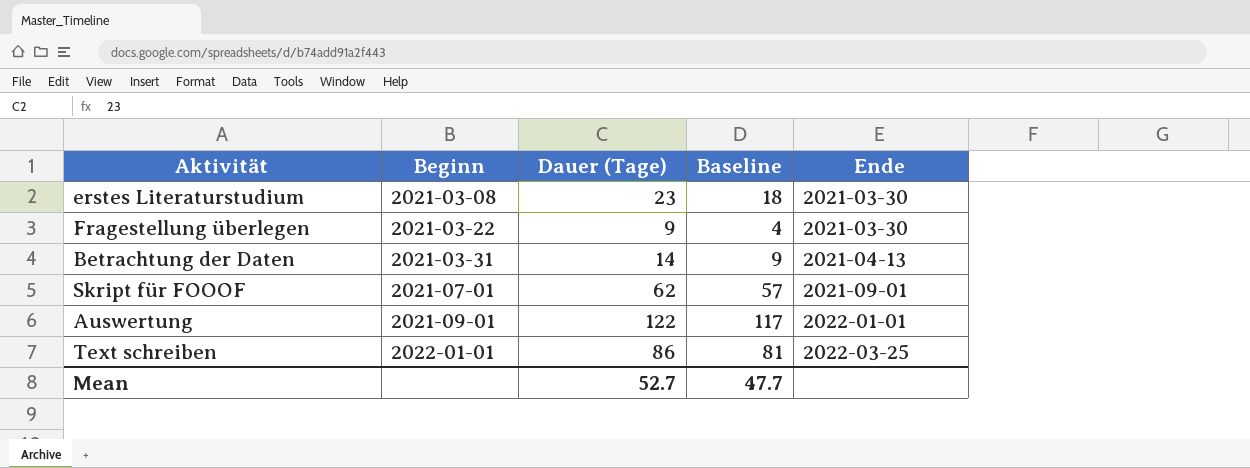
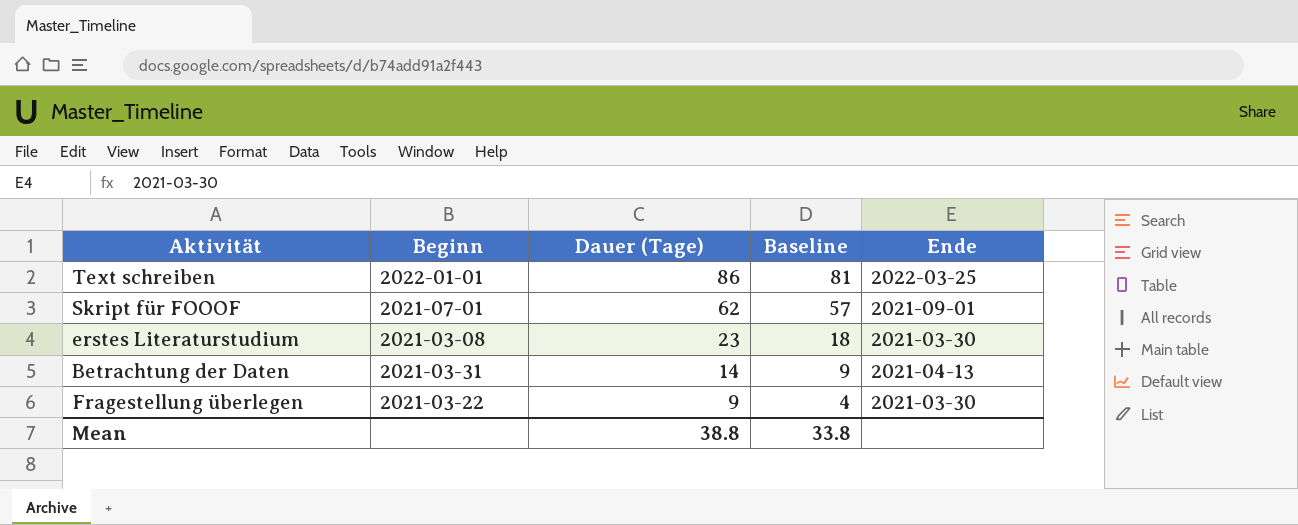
row order: Beginn ascending -> Dauer (Tage) descending
row Auswertung: 2021-09-01 | 122 | 117 | 2022-01-01 -> none
Mean | Dauer (Tage): 52.7 -> 38.8
Mean | Baseline: 47.7 -> 33.8

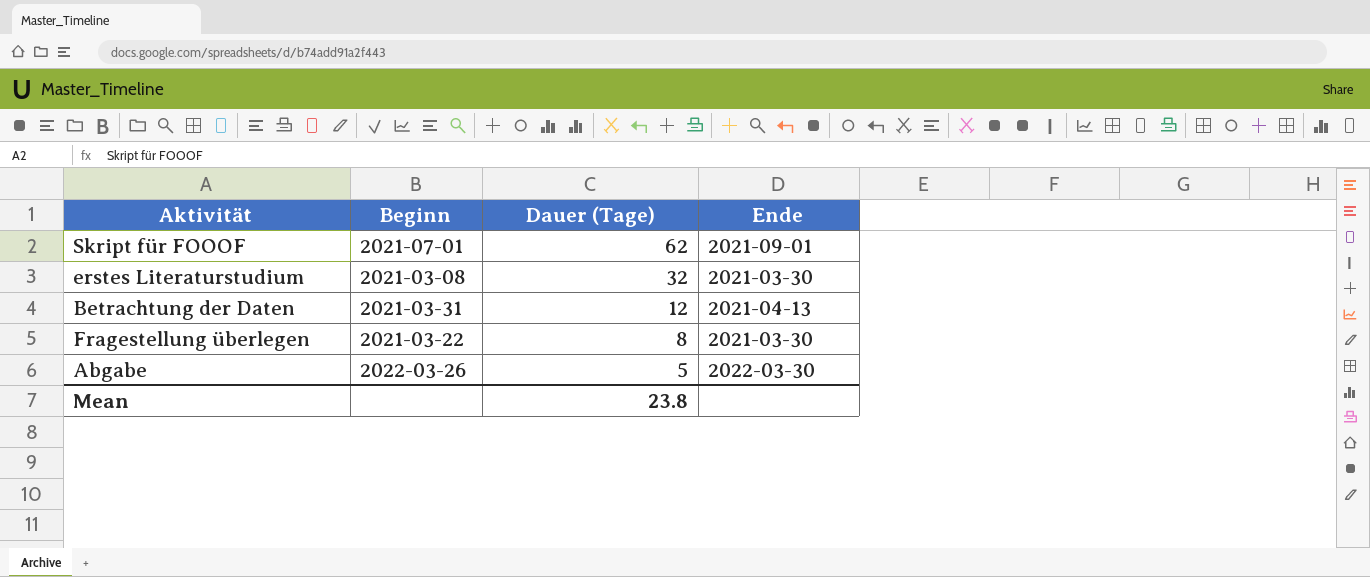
column Baseline | formula: [Dauer (Tage)] - 5 -> none
row Text schreiben: 2022-01-01 | 86 | 81 | 2022-03-25 -> none
erstes Literaturstudium | Dauer (Tage): 23 -> 32
Betrachtung der Daten | Dauer (Tage): 14 -> 12
Fragestellung überlegen | Dauer (Tage): 9 -> 8
row Abgabe: none -> 2022-03-26 | 5 | 2022-03-30
Mean | Dauer (Tage): 38.8 -> 23.8

